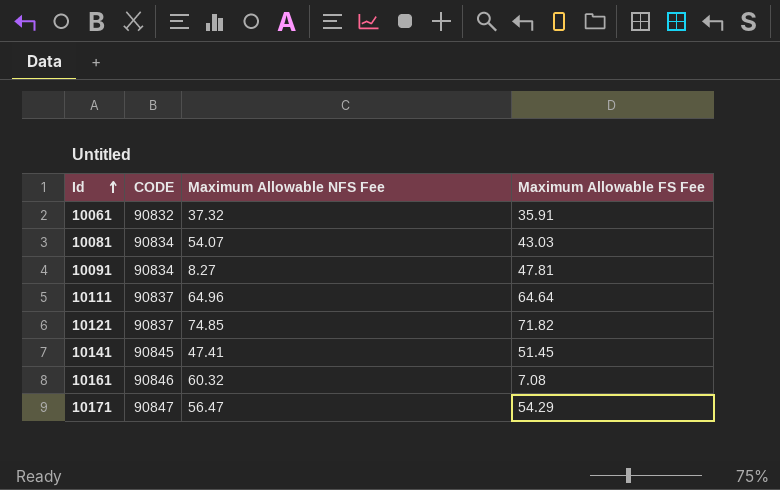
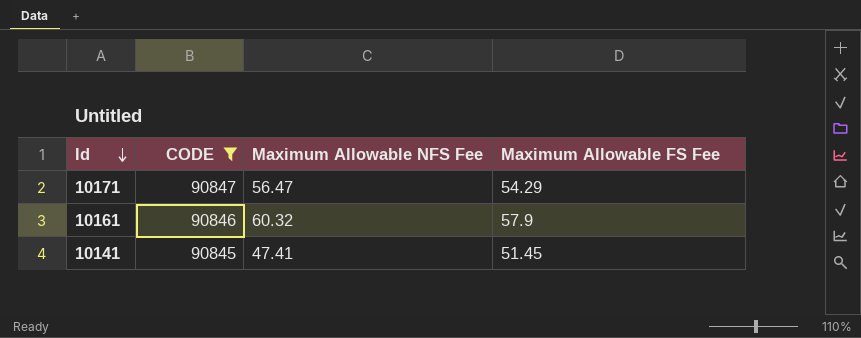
filter: none -> CODE >= 90845
row order: Id ascending -> Id descending
10161 | Maximum Allowable FS Fee: 7.08 -> 57.9

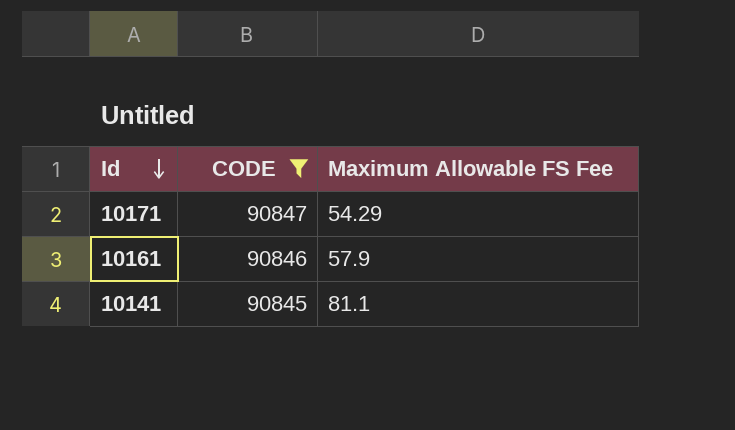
column Maximum Allowable NFS Fee | position: 3 -> none
10141 | Maximum Allowable FS Fee: 51.45 -> 81.1

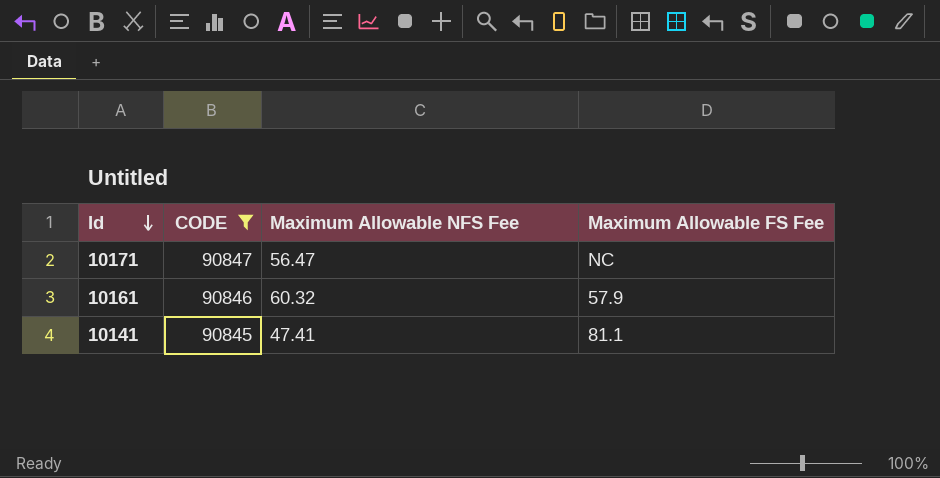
column Maximum Allowable NFS Fee | position: none -> 3
10171 | Maximum Allowable FS Fee: 54.29 -> NC

